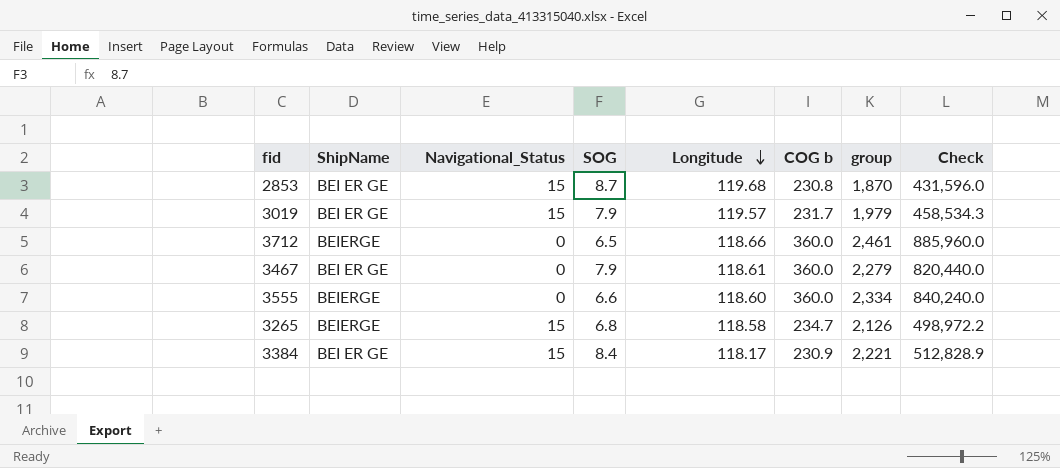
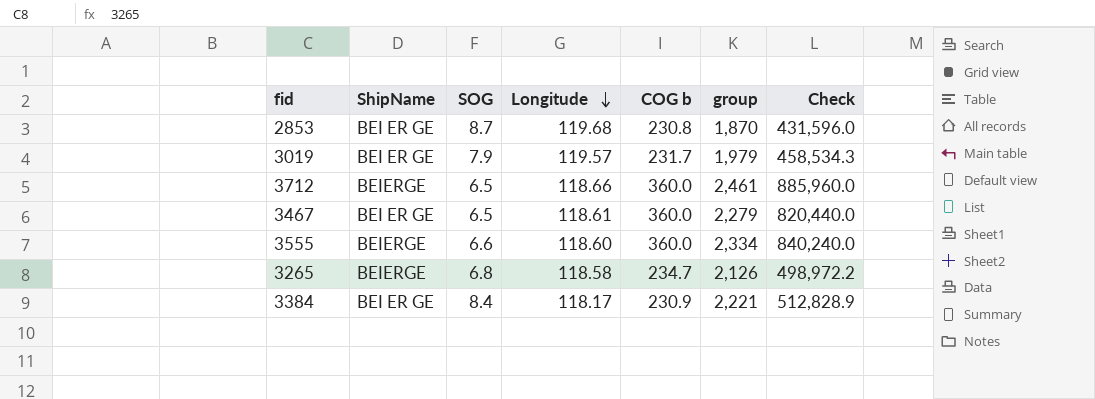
column Navigational_Status | position: 3 -> none
3467 | SOG: 7.9 -> 6.5

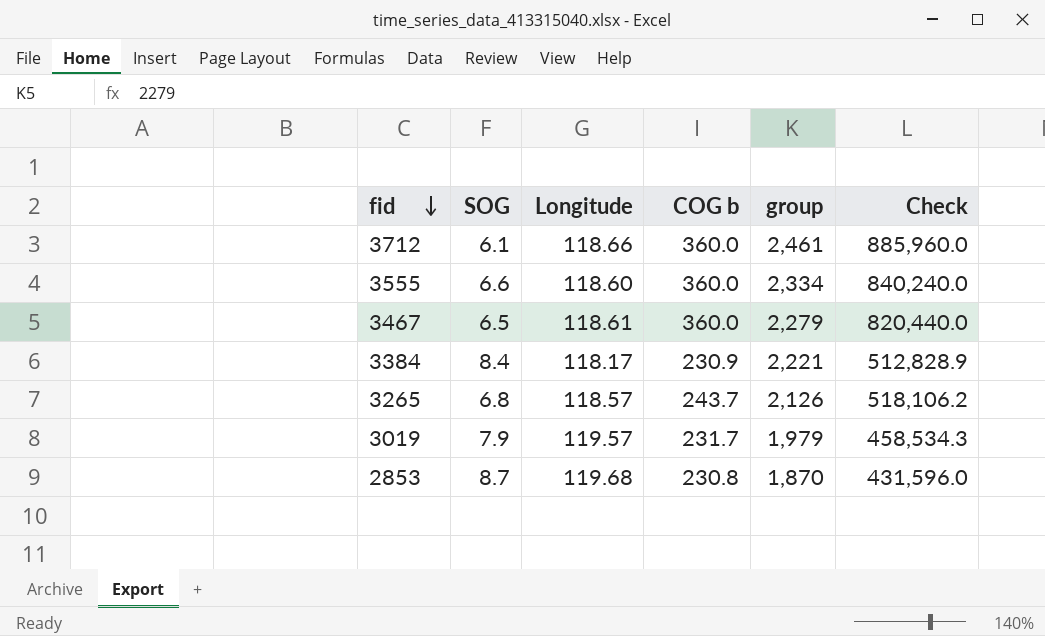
row order: Longitude descending -> fid descending
column ShipName | position: 2 -> none
3712 | SOG: 6.5 -> 6.1
3265 | Longitude: 118.58 -> 118.57
3265 | COG b: 234.7 -> 243.7
3265 | Check: 498,972.2 -> 518,106.2

